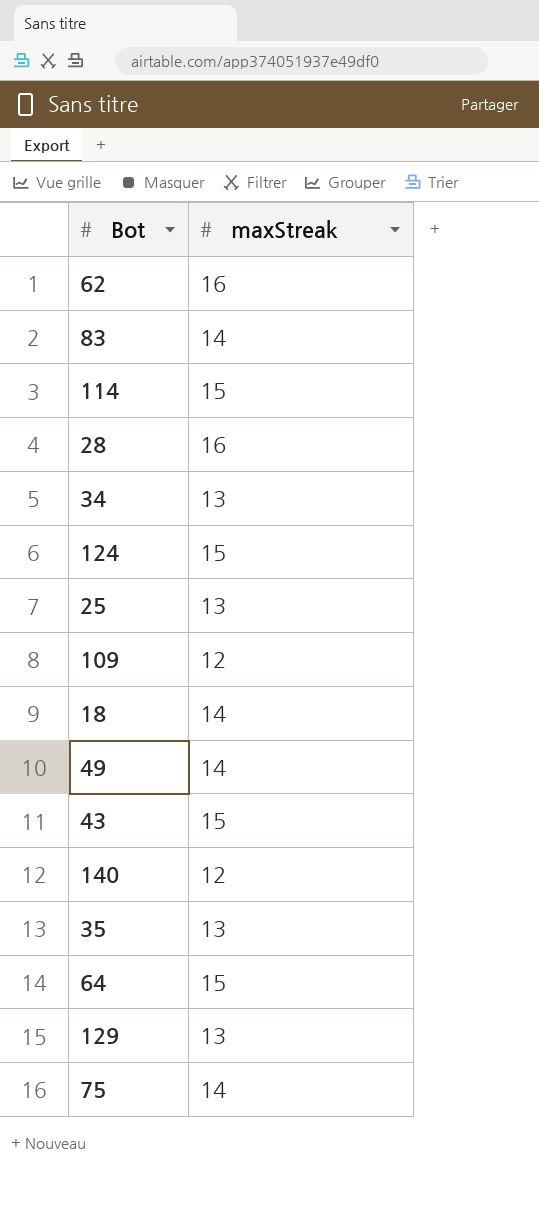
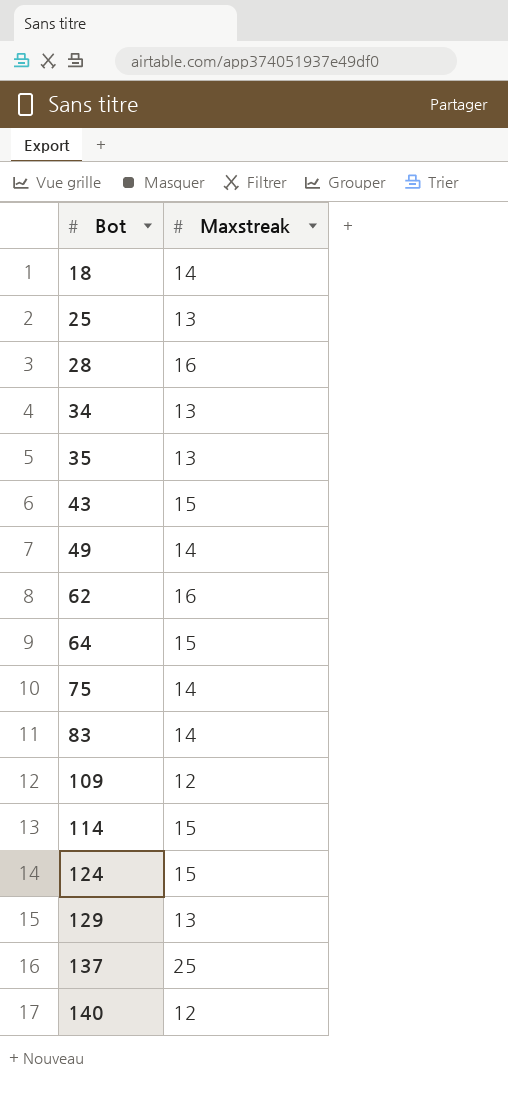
row order: none -> Bot ascending
column name: maxStreak -> Maxstreak
row 137: none -> 25

